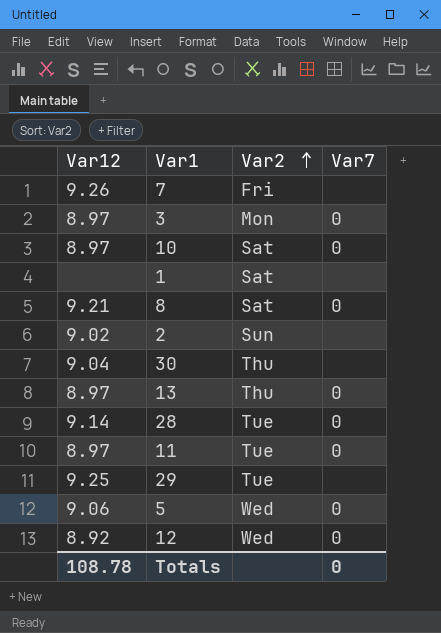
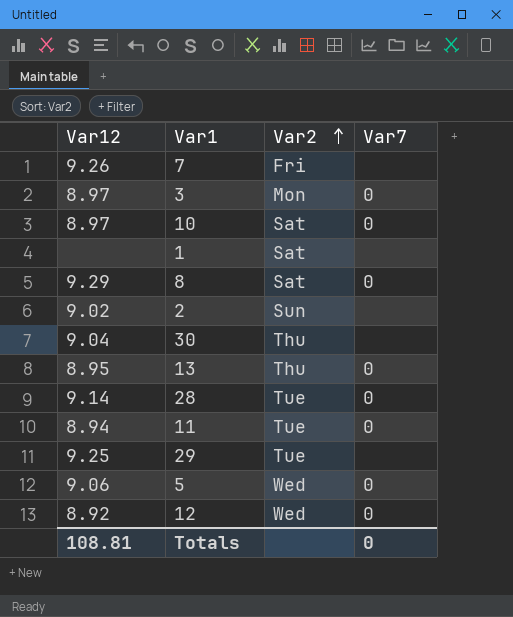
8 | Var12: 9.21 -> 9.29
13 | Var12: 8.97 -> 8.95
11 | Var12: 8.97 -> 8.94
Totals | Var12: 108.78 -> 108.81

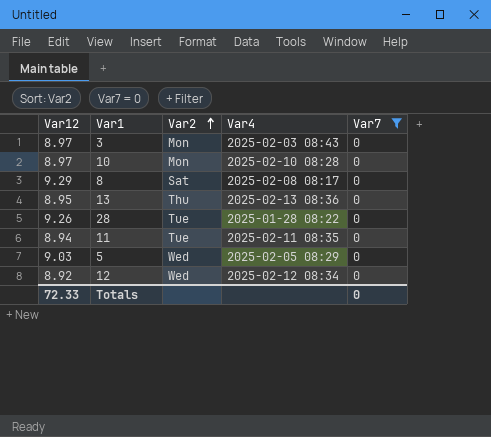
filter: none -> Var7 = 0
column Var4 | position: none -> 4
10 | Var2: Sat -> Mon
28 | Var12: 9.14 -> 9.26
5 | Var12: 9.06 -> 9.03
Totals | Var12: 108.81 -> 72.33

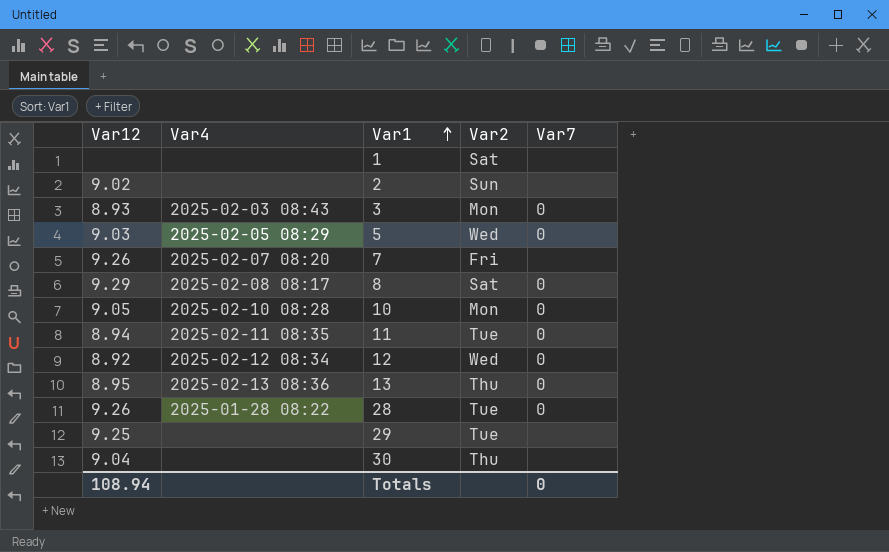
filter: Var7 = 0 -> none
row order: Var2 ascending -> Var1 ascending
column Var4 | position: 4 -> 2
3 | Var12: 8.97 -> 8.93
10 | Var12: 8.97 -> 9.05
Totals | Var12: 72.33 -> 108.94

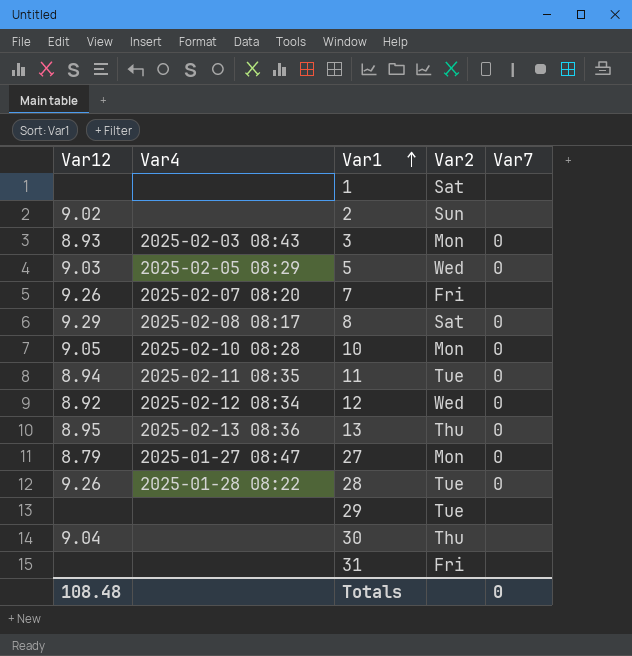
row 27: none -> 8.79 | 2025-01-27 08:47 | Mon | 0
29 | Var12: 9.25 -> none
row 31: none -> none | none | Fri | none
Totals | Var12: 108.94 -> 108.48

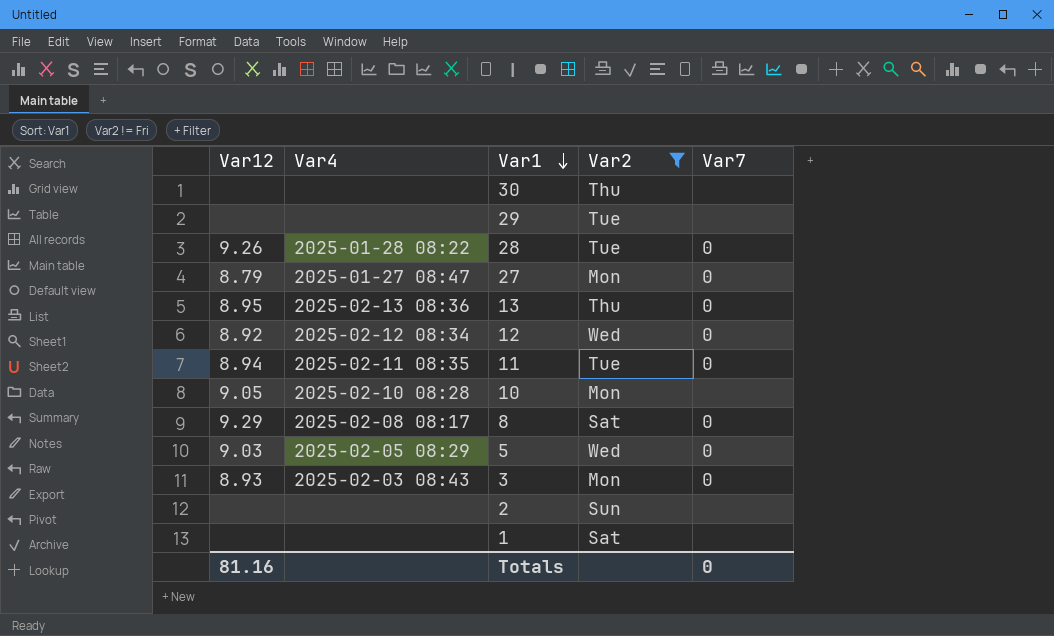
filter: none -> Var2 != Fri
row order: Var1 ascending -> Var1 descending
30 | Var12: 9.04 -> none
10 | Var7: 0 -> none
2 | Var12: 9.02 -> none
Totals | Var12: 108.48 -> 81.16

